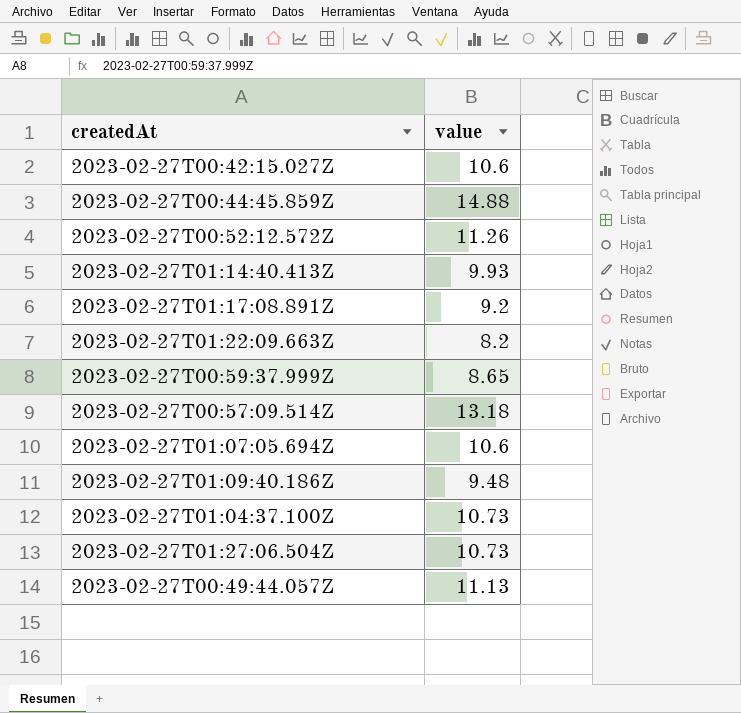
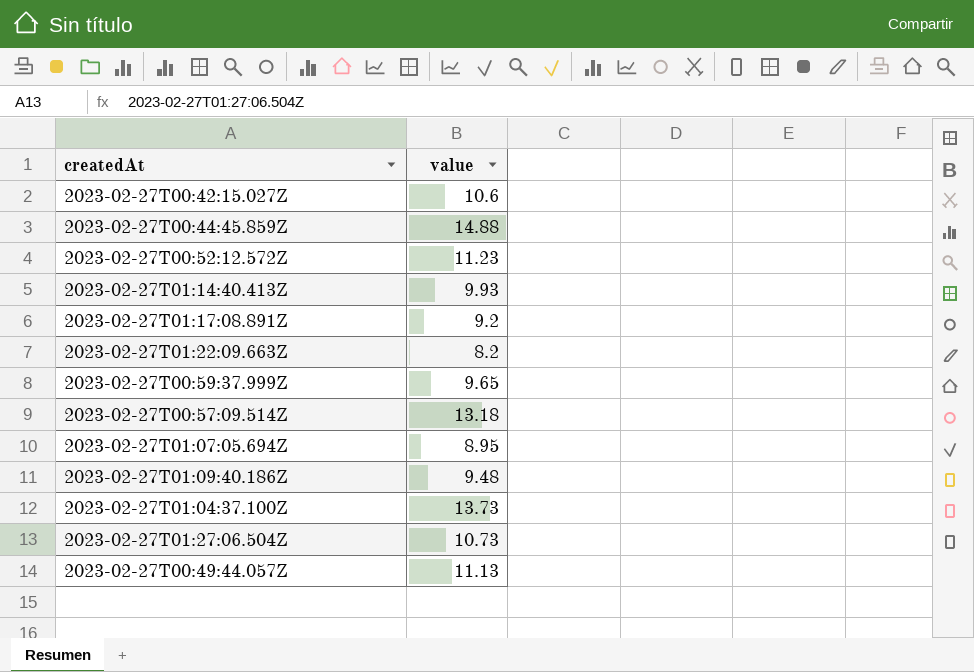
2023-02-27T00:52:12.572Z | value: 11.26 -> 11.23
2023-02-27T00:59:37.999Z | value: 8.65 -> 9.65
2023-02-27T01:07:05.694Z | value: 10.6 -> 8.95
2023-02-27T01:04:37.100Z | value: 10.73 -> 13.73

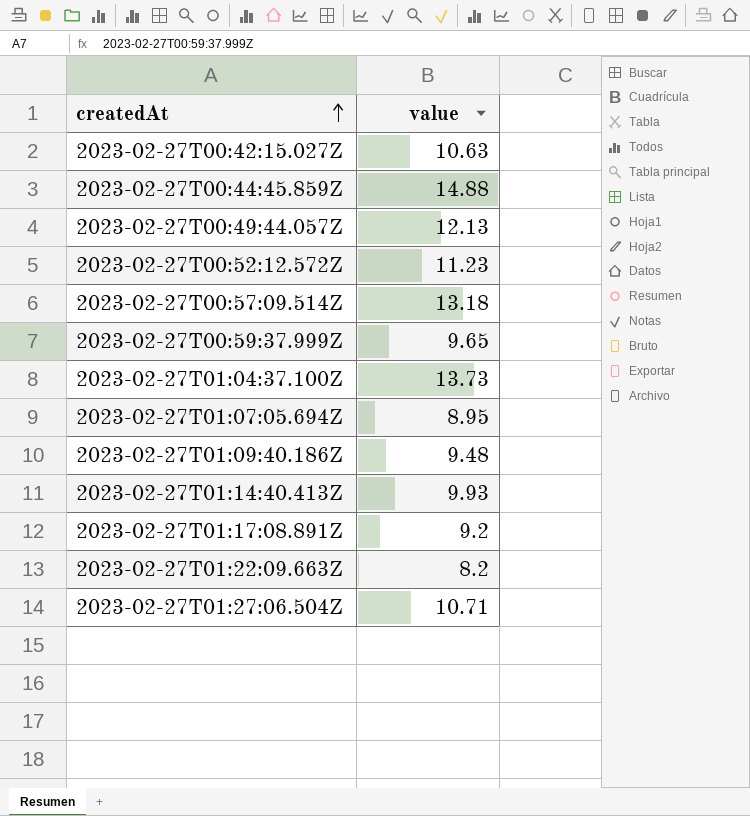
row order: none -> createdAt ascending
2023-02-27T00:42:15.027Z | value: 10.6 -> 10.63
2023-02-27T00:49:44.057Z | value: 11.13 -> 12.13
2023-02-27T01:27:06.504Z | value: 10.73 -> 10.71

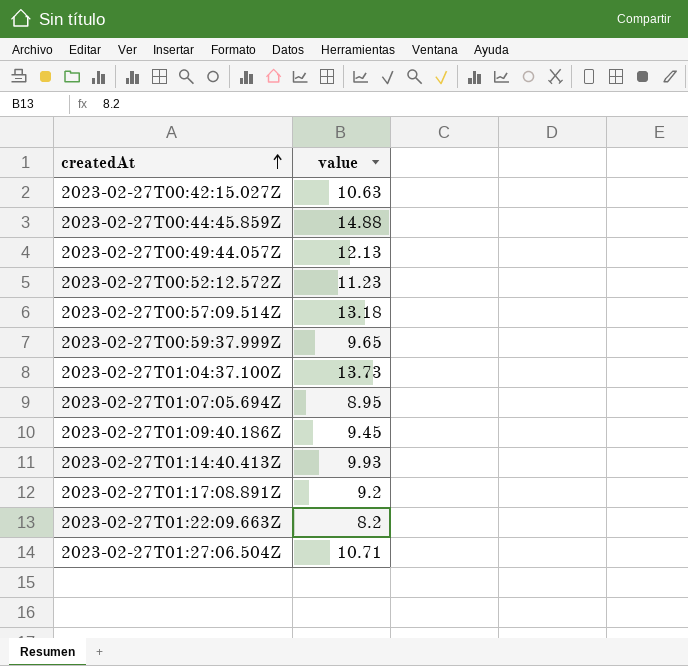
2023-02-27T01:09:40.186Z | value: 9.48 -> 9.45

